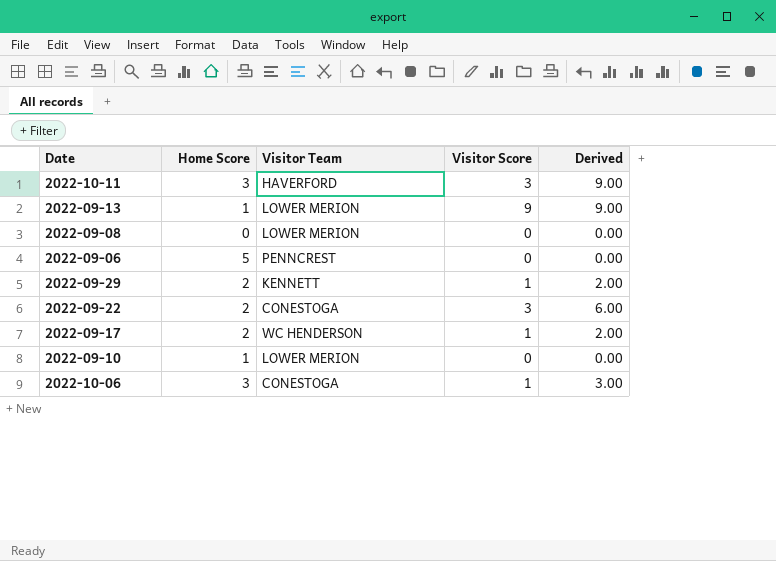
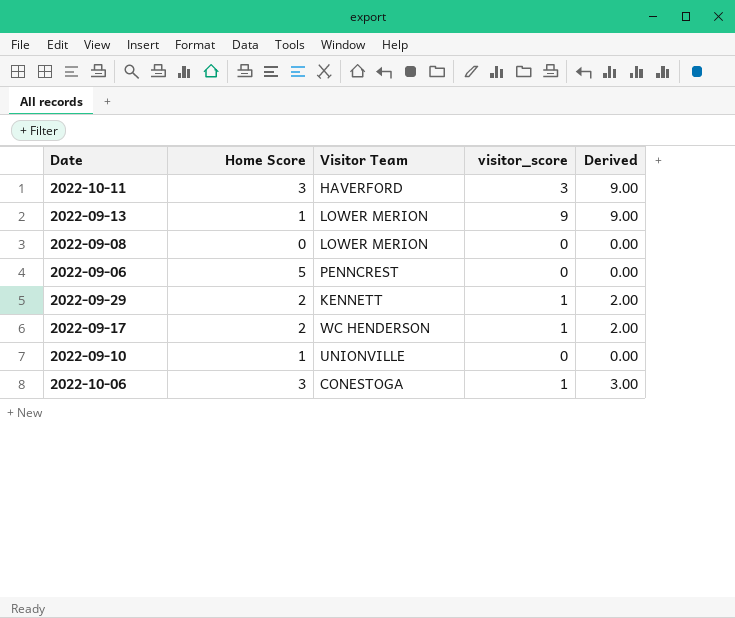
column name: Visitor Score -> visitor_score
row 2022-09-22: 2 | CONESTOGA | 3 | 6.00 -> none
2022-09-10 | Visitor Team: LOWER MERION -> UNIONVILLE

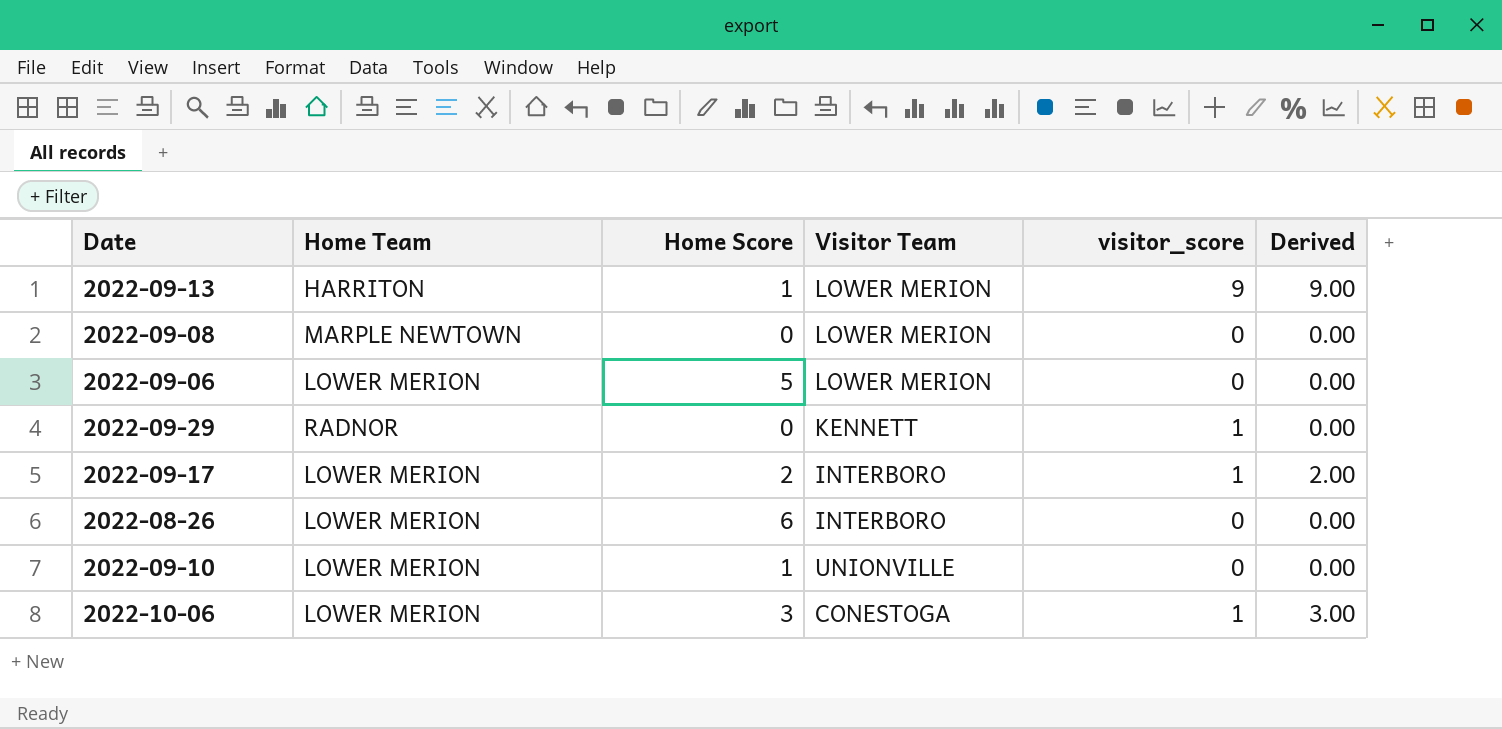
column Home Team | position: none -> 2
row 2022-10-11: 3 | HAVERFORD | 3 | 9.00 -> none
2022-09-06 | Visitor Team: PENNCREST -> LOWER MERION
2022-09-29 | Home Score: 2 -> 0
2022-09-29 | Derived: 2.00 -> 0.00
2022-09-17 | Visitor Team: WC HENDERSON -> INTERBORO
row 2022-08-26: none -> LOWER MERION | 6 | INTERBORO | 0 | 0.00

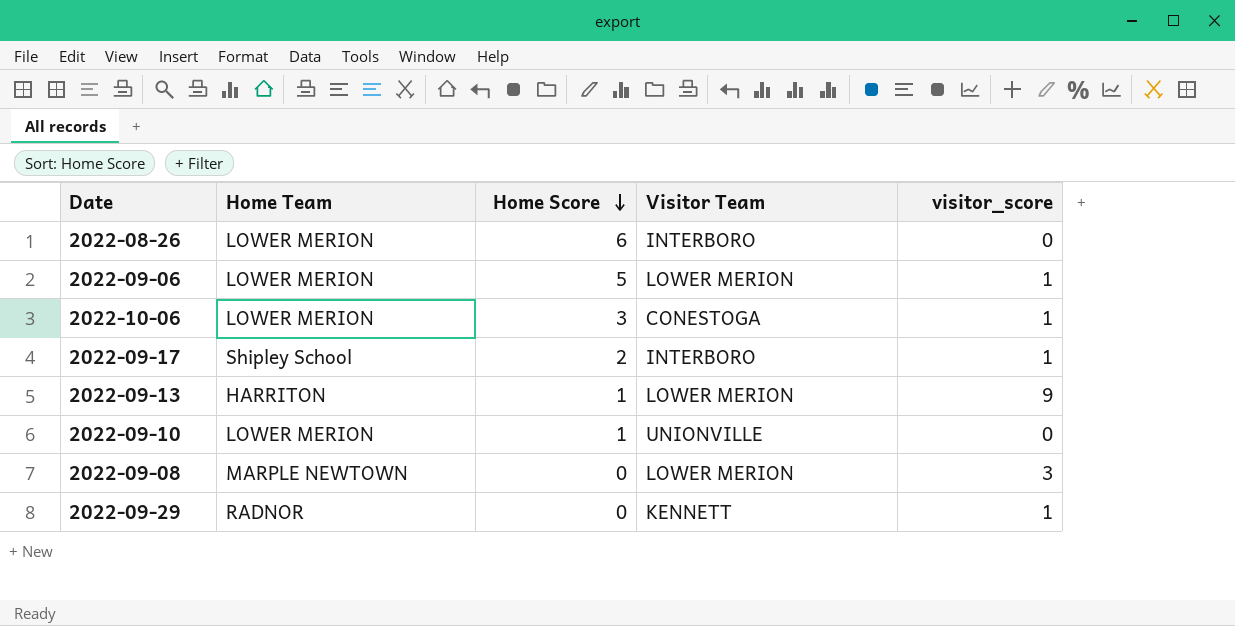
row order: none -> Home Score descending
column Derived | formula: [Home Score] * [visitor_score] -> none
2022-09-06 | visitor_score: 0 -> 1
2022-09-17 | Home Team: LOWER MERION -> Shipley School
2022-09-08 | visitor_score: 0 -> 3

